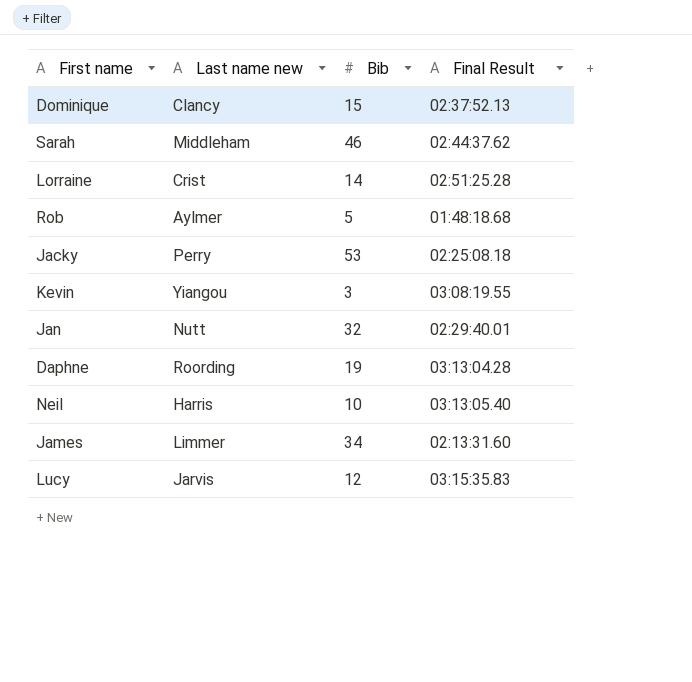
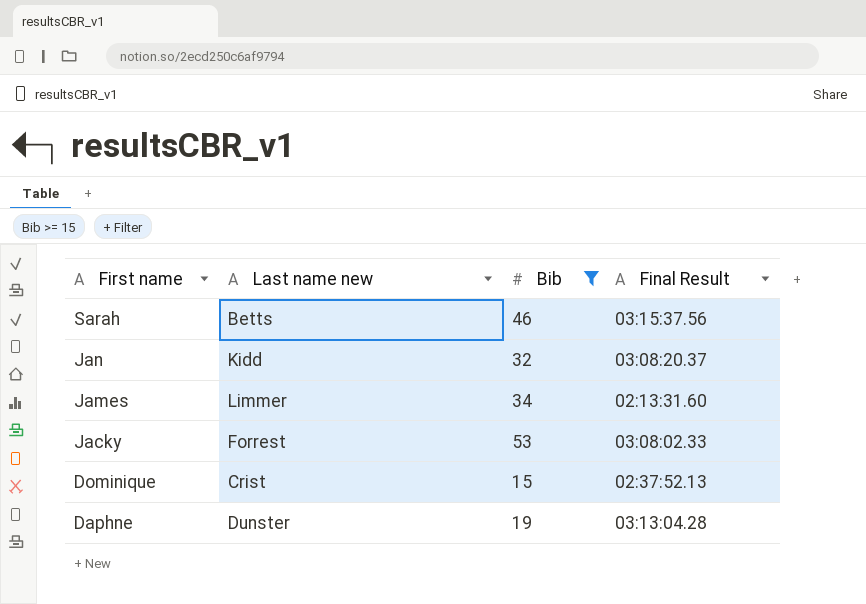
filter: none -> Bib >= 15
row order: none -> First name descending
Sarah | Last name new: Middleham -> Betts
Sarah | Final Result: 02:44:37.62 -> 03:15:37.56
Jan | Last name new: Nutt -> Kidd
Jan | Final Result: 02:29:40.01 -> 03:08:20.37
Jacky | Last name new: Perry -> Forrest
Jacky | Final Result: 02:25:08.18 -> 03:08:02.33
Dominique | Last name new: Clancy -> Crist
Daphne | Last name new: Roording -> Dunster

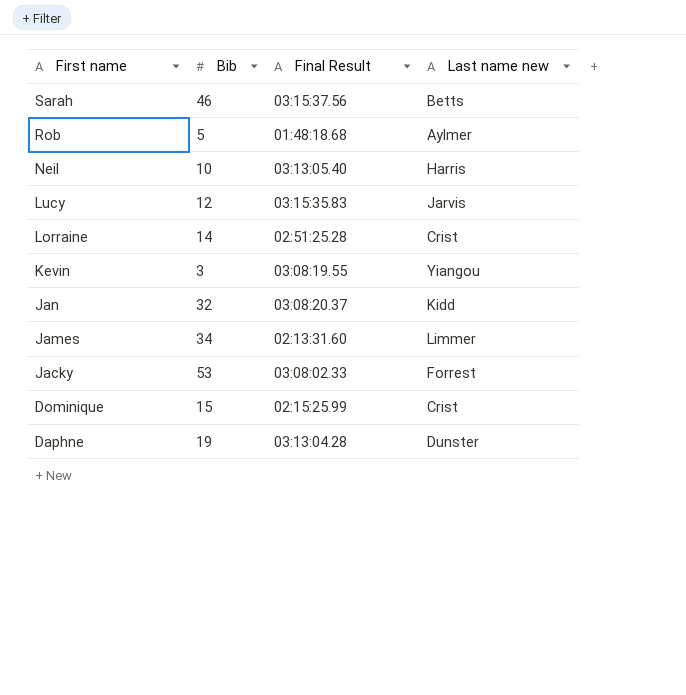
filter: Bib >= 15 -> none
column Last name new | position: 2 -> 4
Dominique | Final Result: 02:37:52.13 -> 02:15:25.99

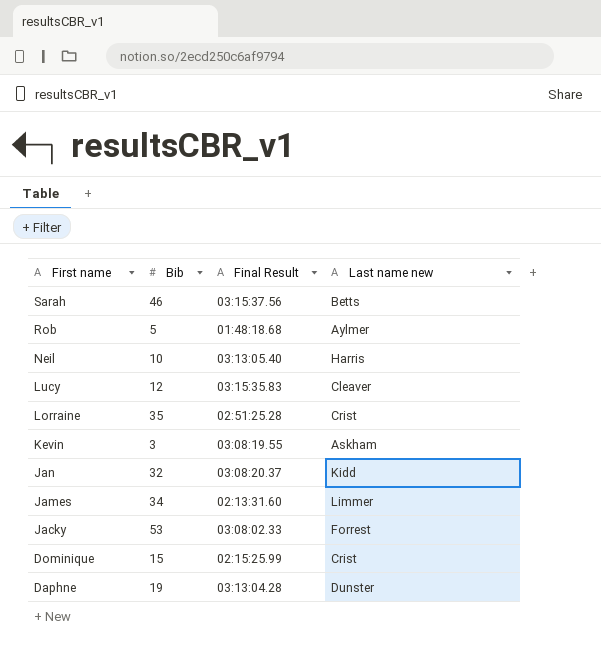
Lucy | Last name new: Jarvis -> Cleaver
Lorraine | Bib: 14 -> 35
Kevin | Last name new: Yiangou -> Askham

